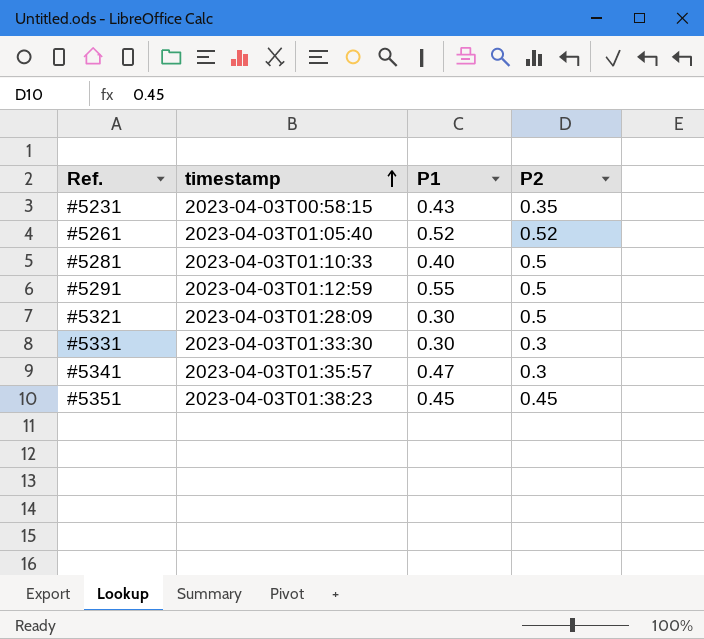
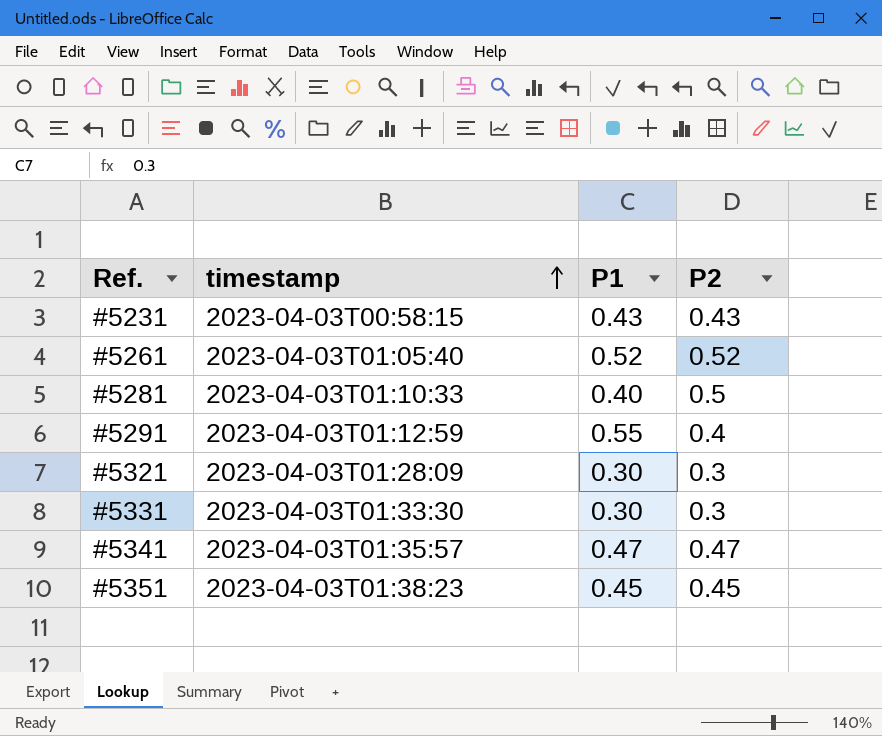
#5231 | P2: 0.35 -> 0.43
#5291 | P2: 0.5 -> 0.4
#5321 | P2: 0.5 -> 0.3
#5341 | P2: 0.3 -> 0.47

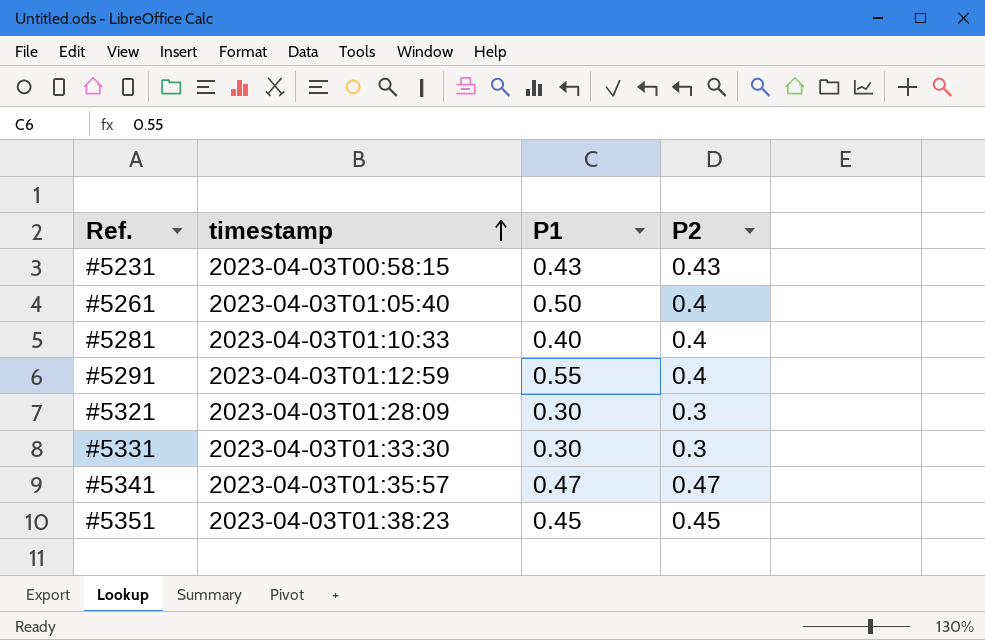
#5261 | P1: 0.52 -> 0.50
#5261 | P2: 0.52 -> 0.4
#5281 | P2: 0.5 -> 0.4

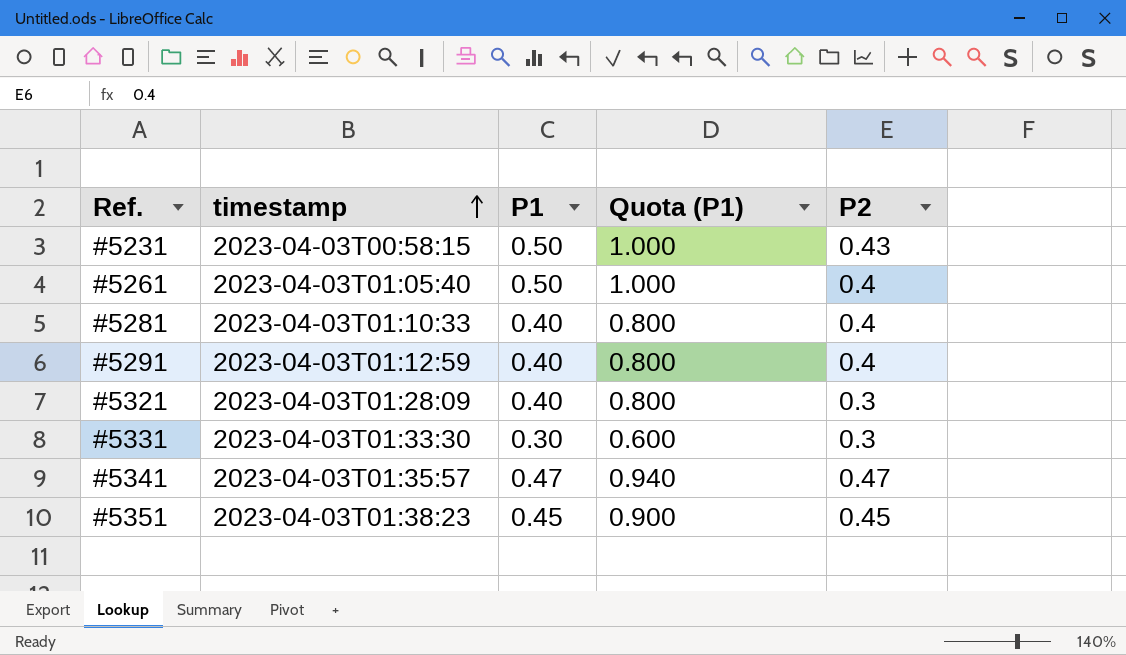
column Quota (P1) | formula: none -> [P1] * 2
#5231 | P1: 0.43 -> 0.50
#5291 | P1: 0.55 -> 0.40
#5321 | P1: 0.30 -> 0.40

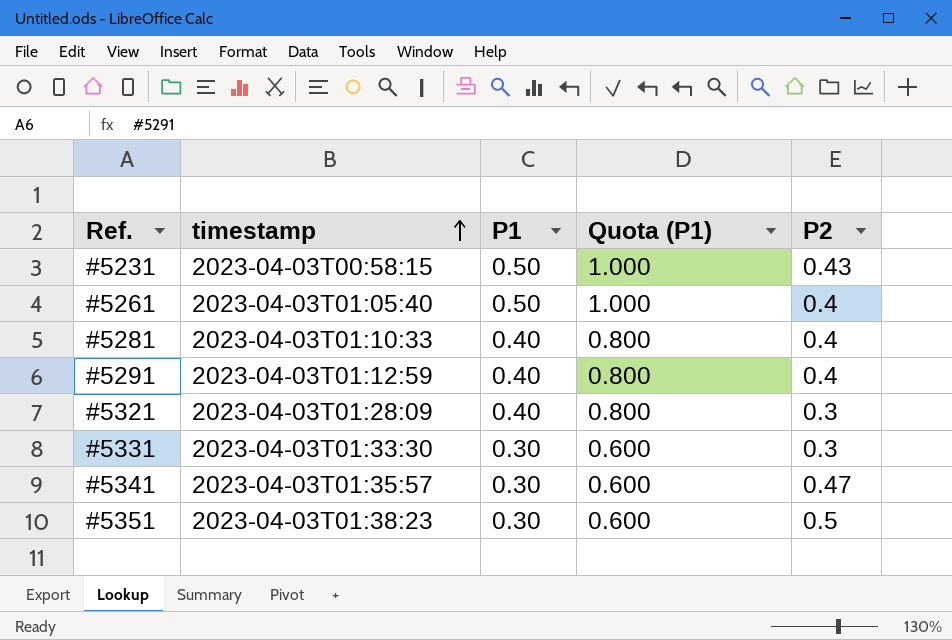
#5341 | P1: 0.47 -> 0.30
#5341 | Quota (P1): 0.940 -> 0.600
#5351 | P1: 0.45 -> 0.30
#5351 | Quota (P1): 0.900 -> 0.600
#5351 | P2: 0.45 -> 0.5

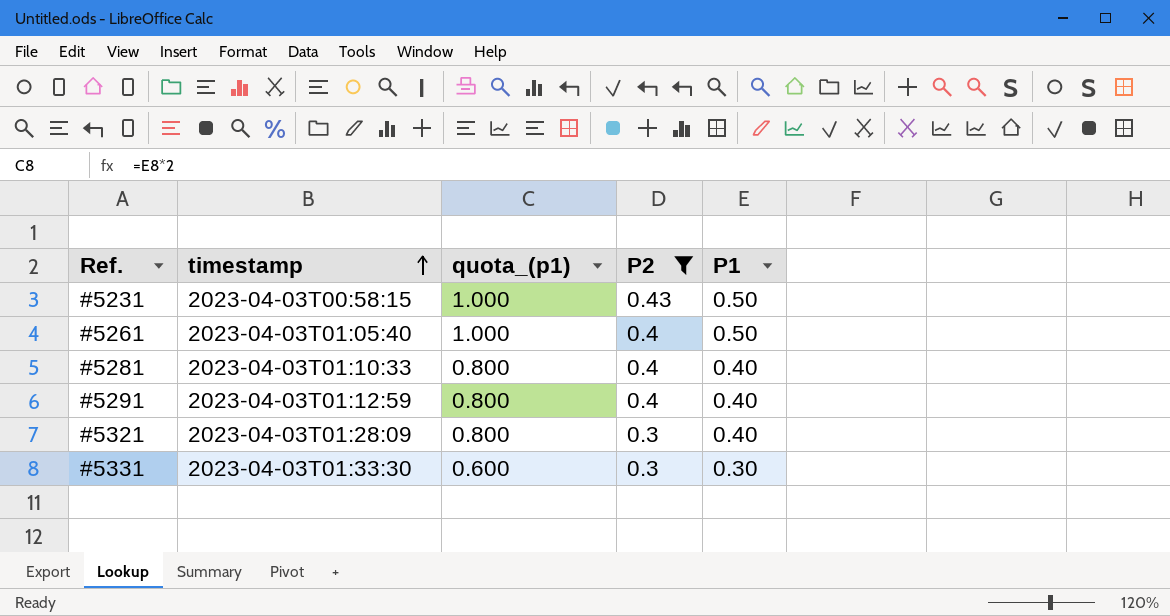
filter: none -> P2 <= 0.43
column name: Quota (P1) -> quota_(p1)
column P1 | position: 3 -> 5

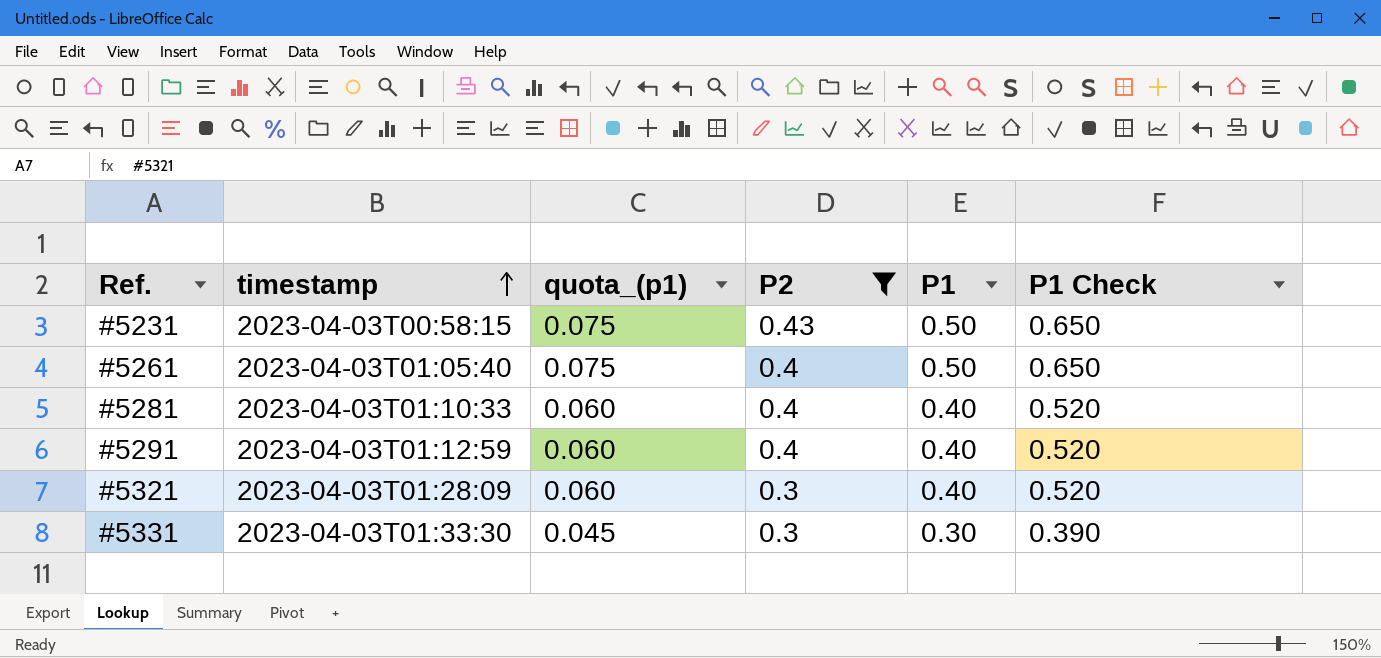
column quota_(p1) | formula: [P1] * 2 -> [P1] * 0.15
column P1 Check | formula: none -> [P1] * 1.3

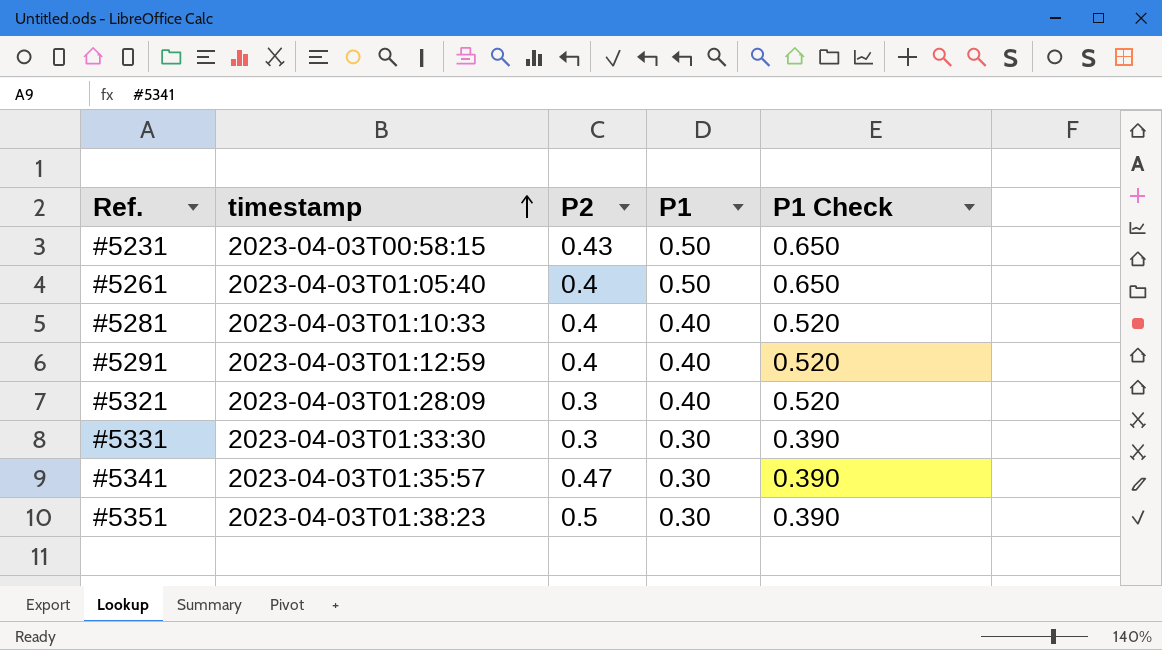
filter: P2 <= 0.43 -> none
column quota_(p1) | formula: [P1] * 0.15 -> none

